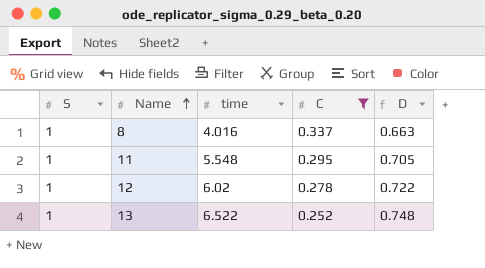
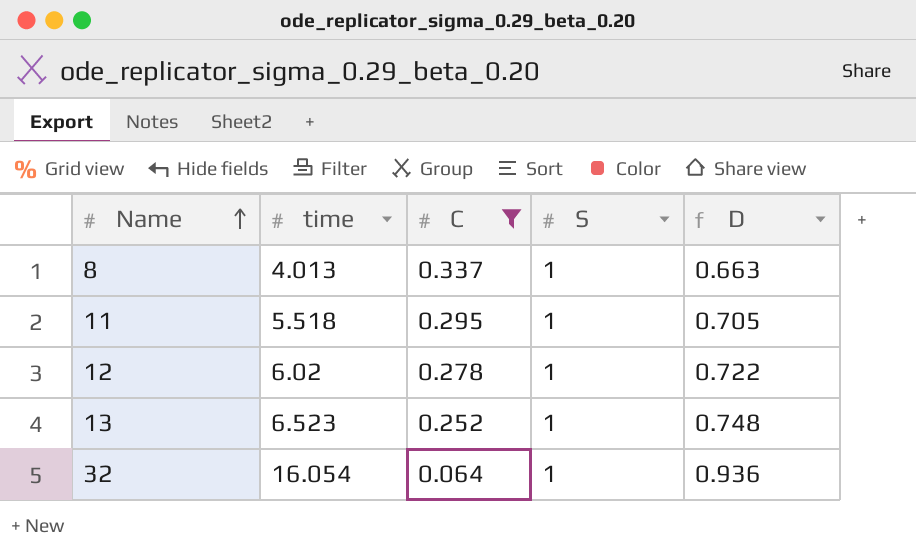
column S | position: 1 -> 4
8 | time: 4.016 -> 4.013
11 | time: 5.548 -> 5.518
13 | time: 6.522 -> 6.523
row 32: none -> 16.054 | 0.064 | 1 | 0.936

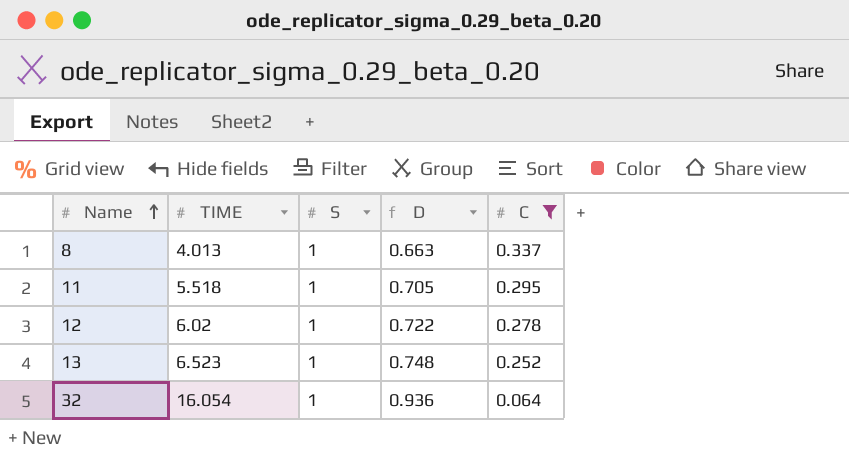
column name: time -> TIME
column C | position: 3 -> 5

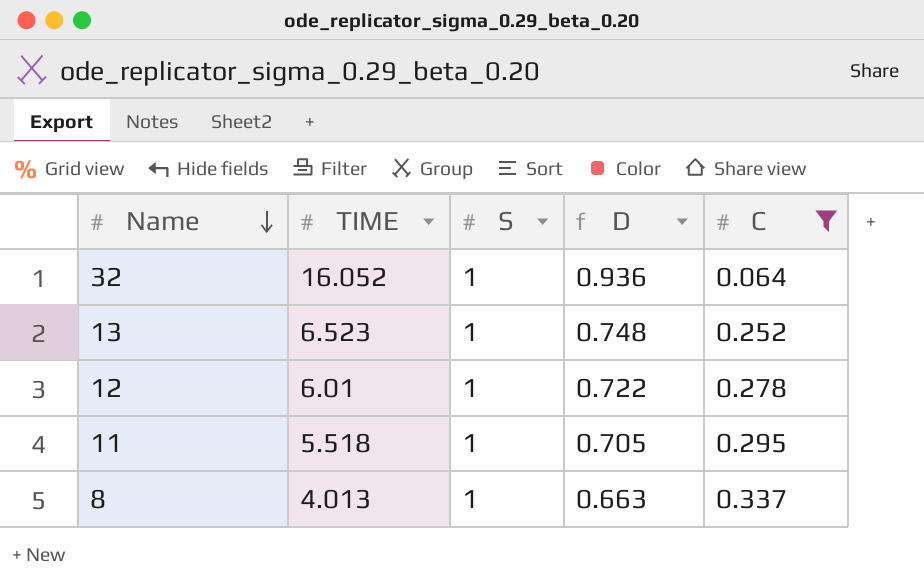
row order: Name ascending -> Name descending
32 | TIME: 16.054 -> 16.052
12 | TIME: 6.02 -> 6.01

